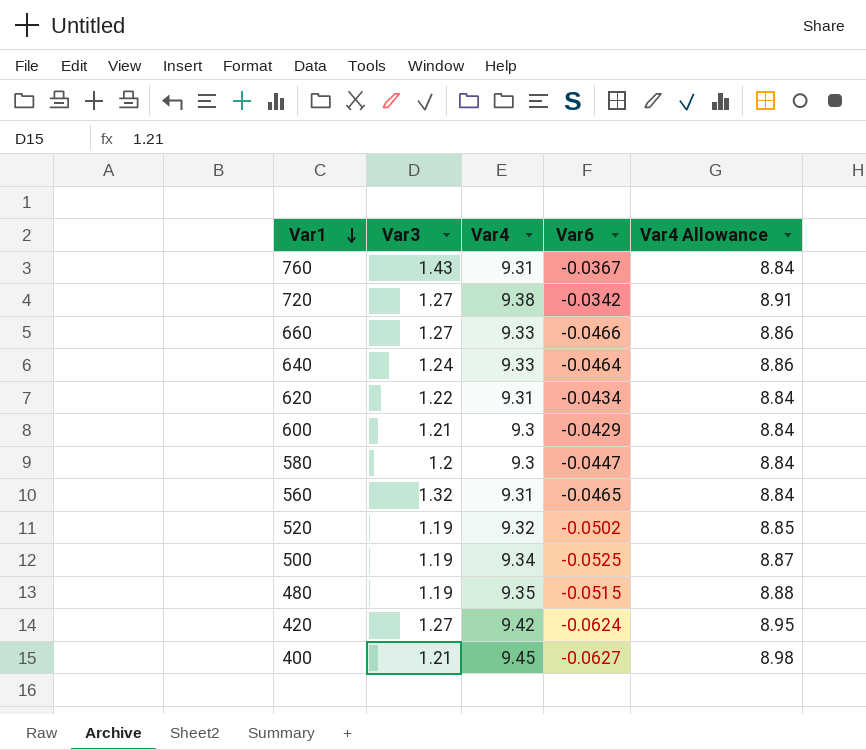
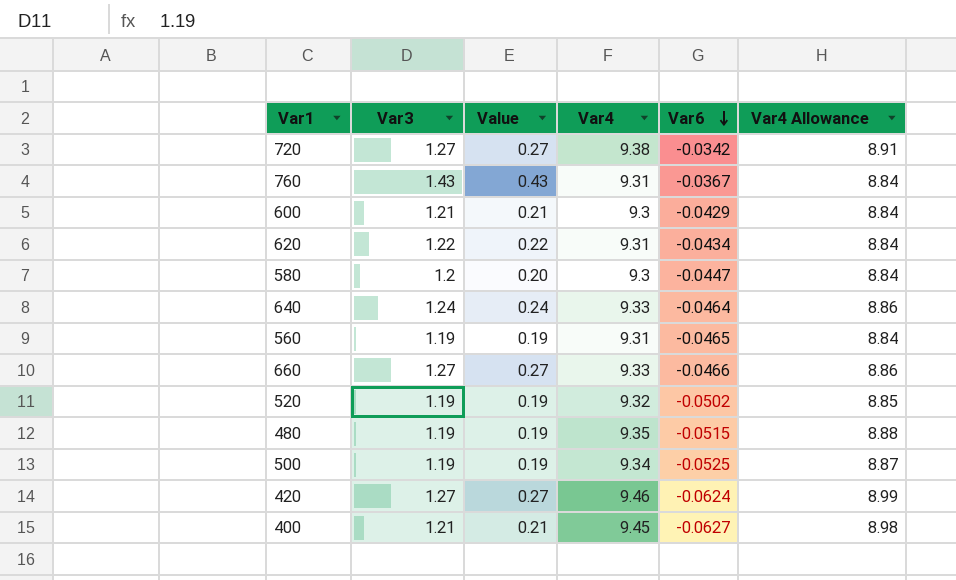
row order: Var1 descending -> Var6 descending
column Value | formula: none -> [Var3] - 1
560 | Var3: 1.32 -> 1.19
420 | Var4: 9.42 -> 9.46
420 | Var4 Allowance: 8.95 -> 8.99

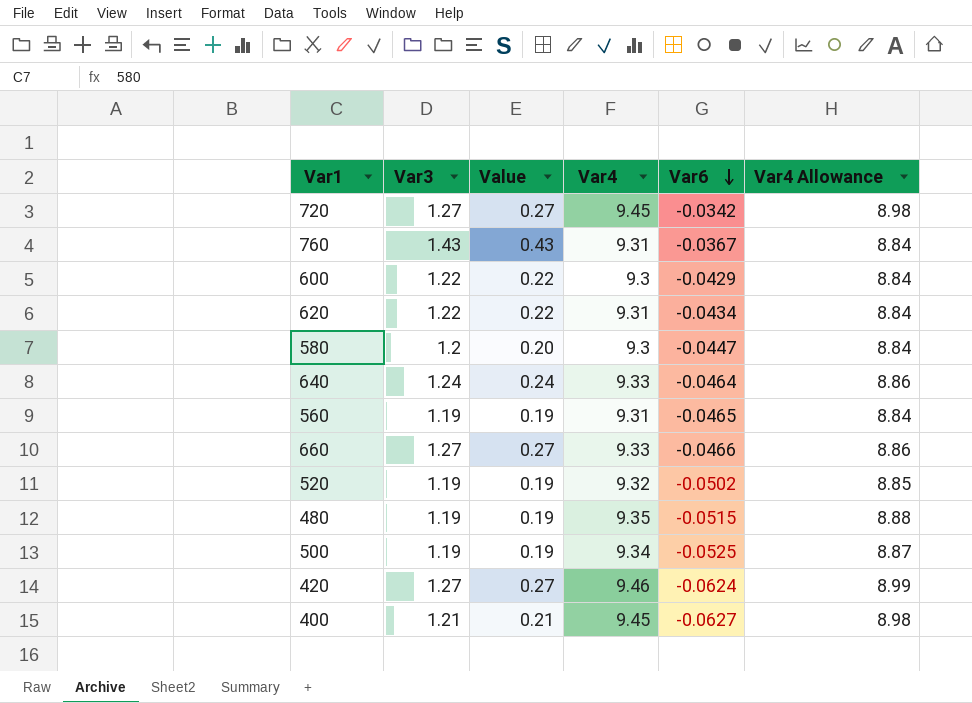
720 | Var4: 9.38 -> 9.45
720 | Var4 Allowance: 8.91 -> 8.98
600 | Var3: 1.21 -> 1.22
600 | Value: 0.21 -> 0.22

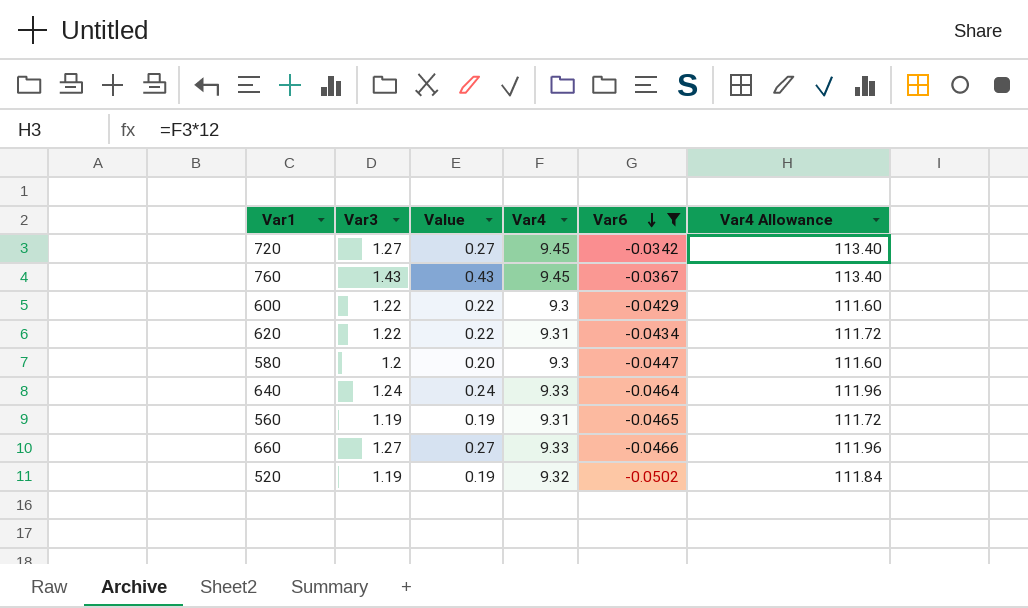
filter: none -> Var6 >= -0.0502
column Var4 Allowance | formula: [Var4] * 0.95 -> [Var4] * 12
760 | Var4: 9.31 -> 9.45

